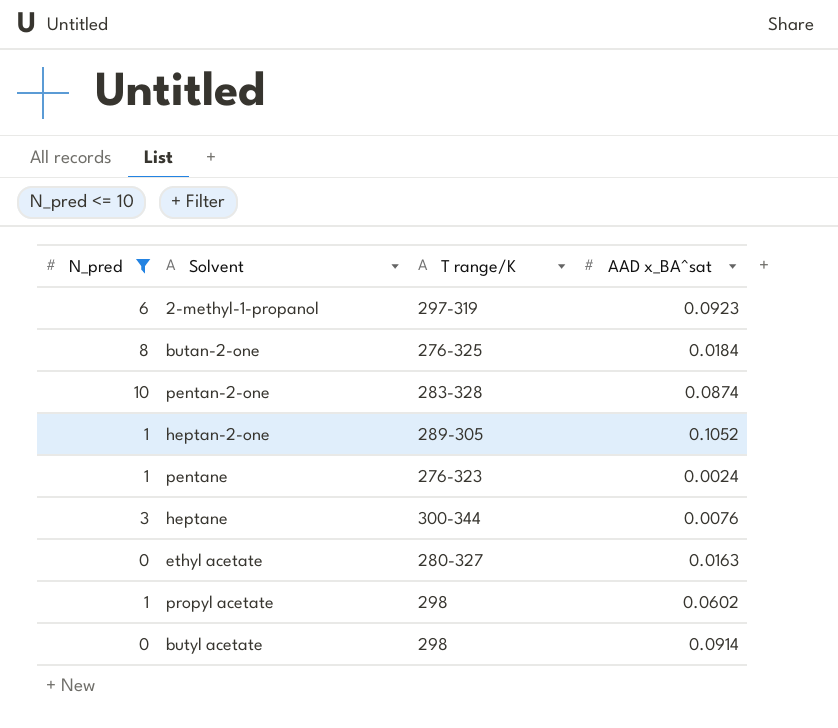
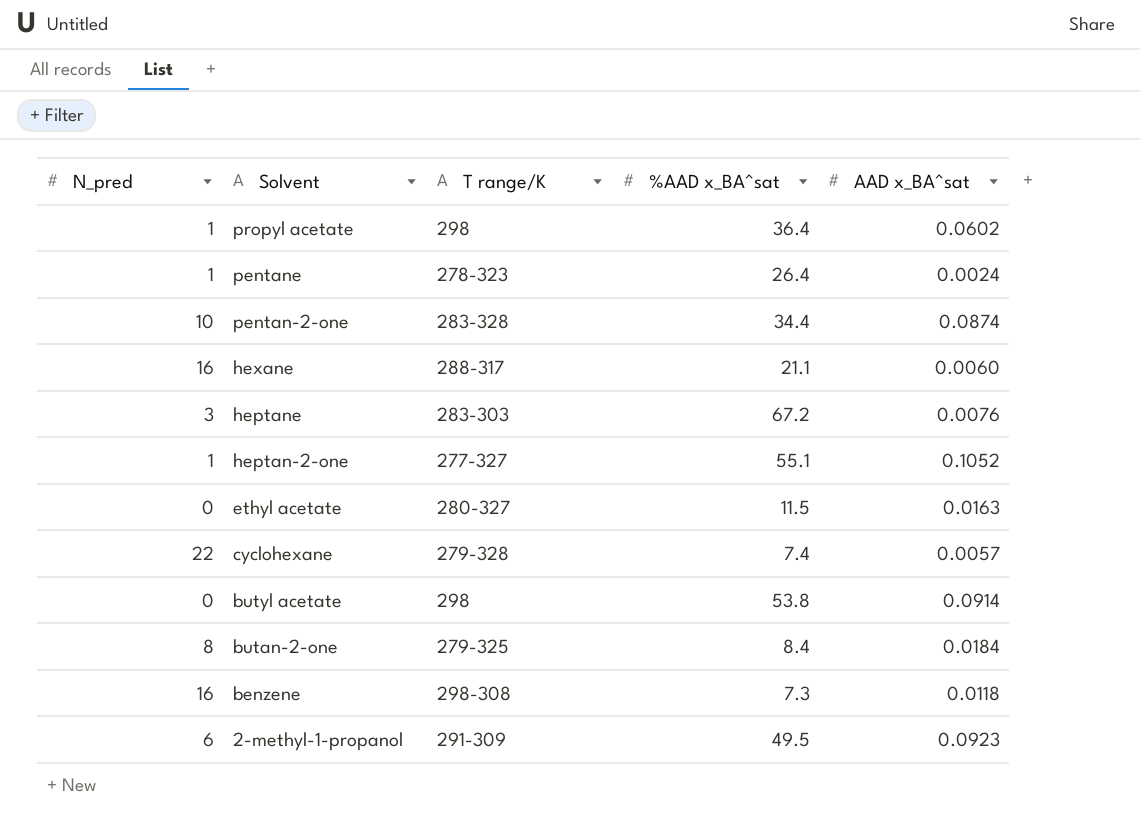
filter: N_pred <= 10 -> none
row order: none -> Solvent descending
column %AAD x_BA^sat | position: none -> 4
pentane | T range/K: 276-323 -> 278-323
heptane | T range/K: 300-344 -> 283-303
heptan-2-one | T range/K: 289-305 -> 277-327
butan-2-one | T range/K: 276-325 -> 279-325
2-methyl-1-propanol | T range/K: 297-319 -> 291-309

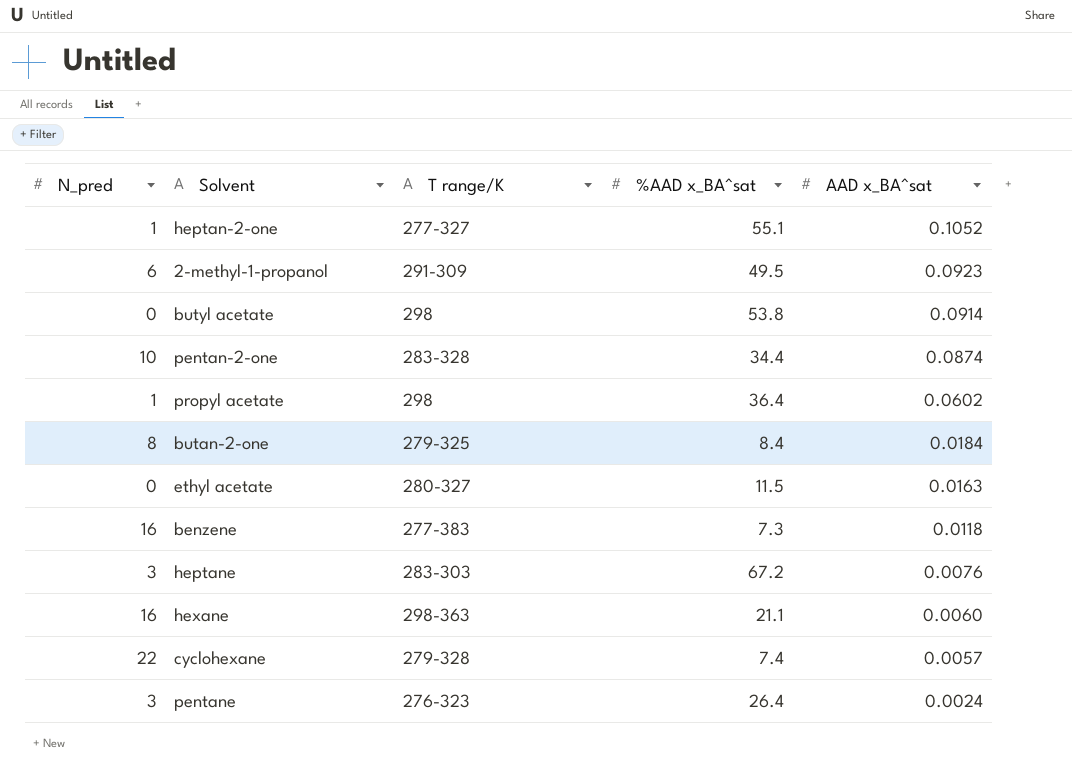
row order: Solvent descending -> AAD x_BA^sat descending
benzene | T range/K: 298-308 -> 277-383
hexane | T range/K: 288-317 -> 298-363
pentane | N_pred: 1 -> 3
pentane | T range/K: 278-323 -> 276-323

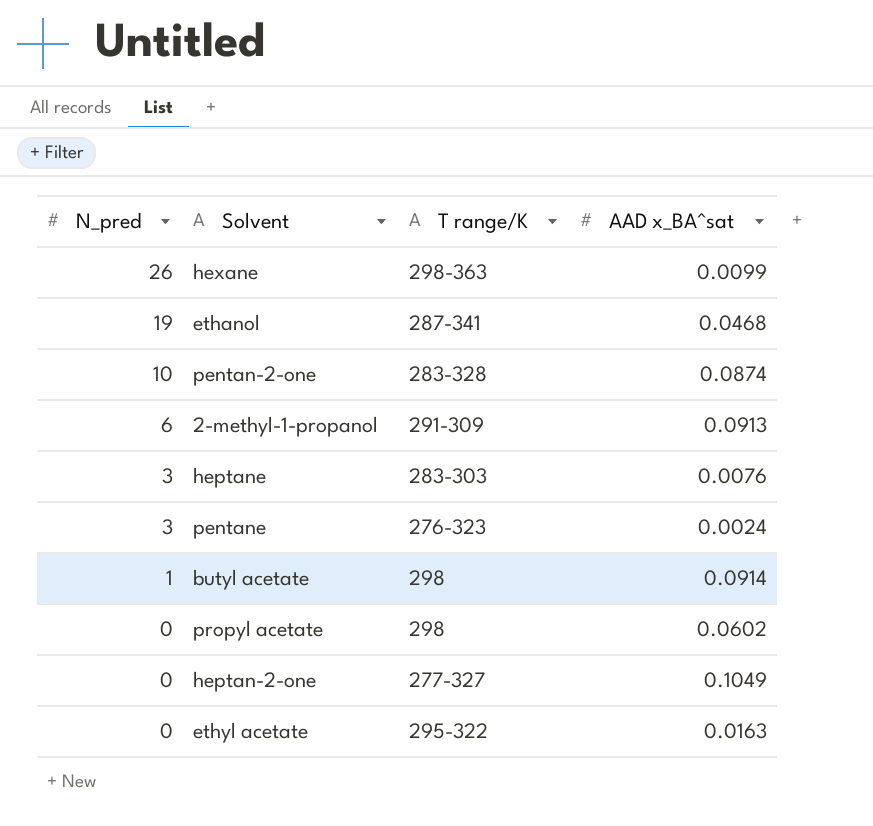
row order: AAD x_BA^sat descending -> N_pred descending
column %AAD x_BA^sat | position: 4 -> none
row butan-2-one: 8 | 279-325 | 8.4 | 0.0184 -> none
row benzene: 16 | 277-383 | 7.3 | 0.0118 -> none
row cyclohexane: 22 | 279-328 | 7.4 | 0.0057 -> none
hexane | N_pred: 16 -> 26
hexane | AAD x_BA^sat: 0.0060 -> 0.0099
row ethanol: none -> 19 | 287-341 | 0.0468
2-methyl-1-propanol | AAD x_BA^sat: 0.0923 -> 0.0913
butyl acetate | N_pred: 0 -> 1
propyl acetate | N_pred: 1 -> 0
heptan-2-one | N_pred: 1 -> 0
heptan-2-one | AAD x_BA^sat: 0.1052 -> 0.1049
ethyl acetate | T range/K: 280-327 -> 295-322

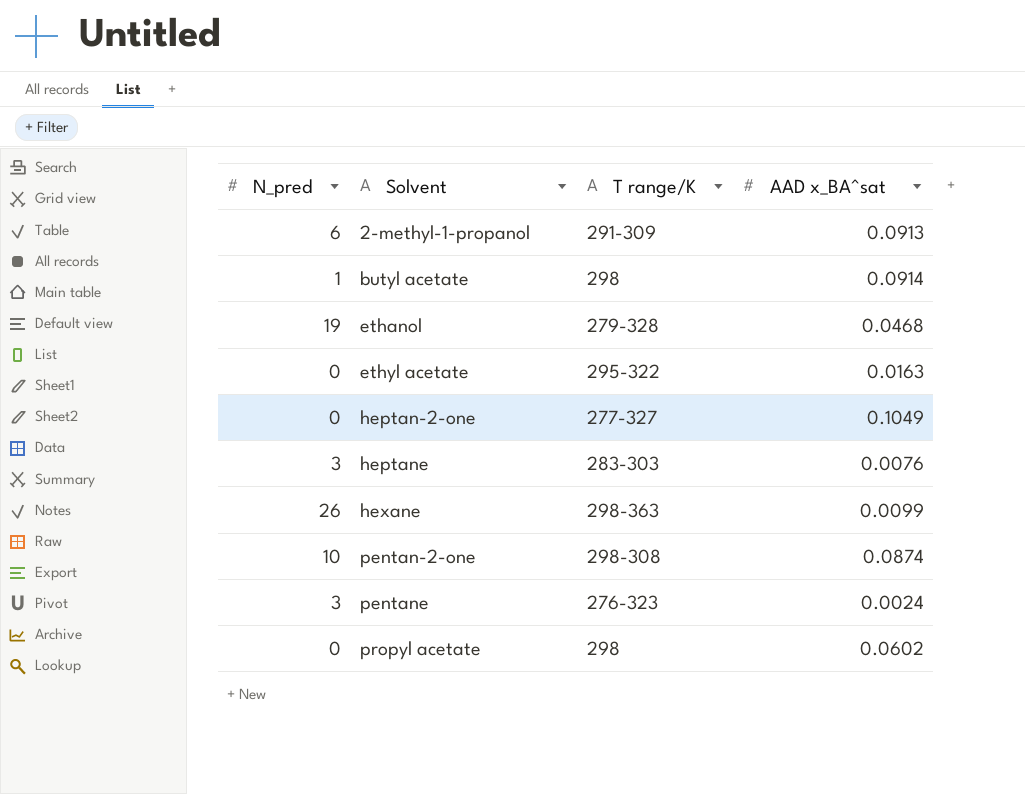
row order: N_pred descending -> Solvent ascending
ethanol | T range/K: 287-341 -> 279-328
pentan-2-one | T range/K: 283-328 -> 298-308

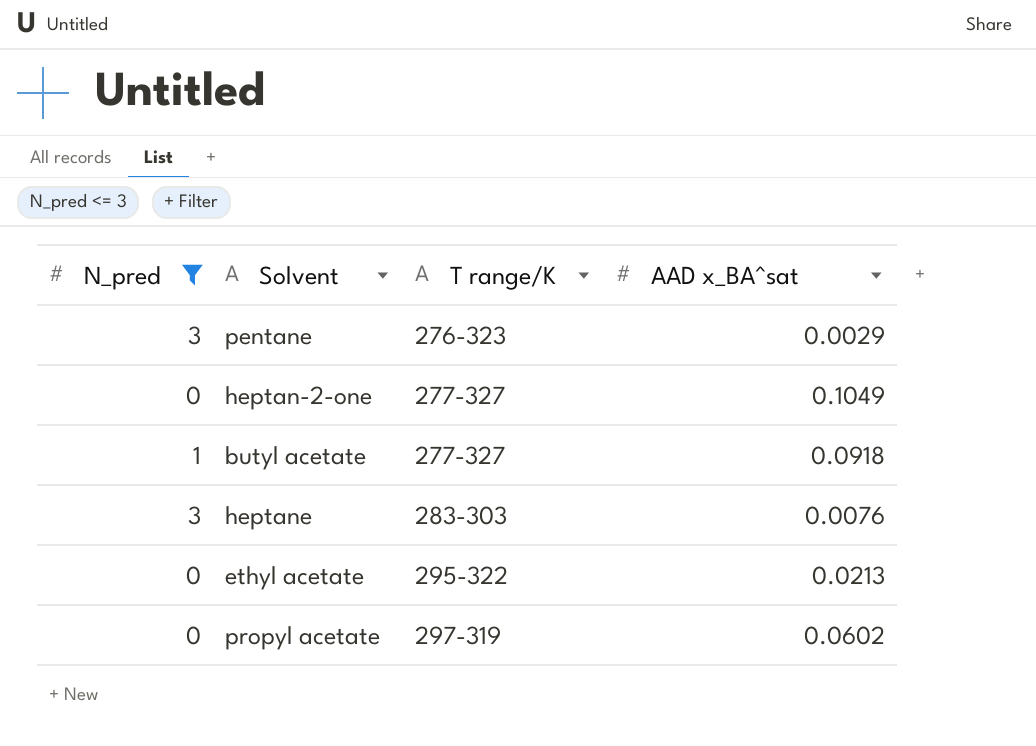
filter: none -> N_pred <= 3
row order: Solvent ascending -> T range/K ascending
pentane | AAD x_BA^sat: 0.0024 -> 0.0029
butyl acetate | T range/K: 298 -> 277-327
butyl acetate | AAD x_BA^sat: 0.0914 -> 0.0918
ethyl acetate | AAD x_BA^sat: 0.0163 -> 0.0213
propyl acetate | T range/K: 298 -> 297-319

